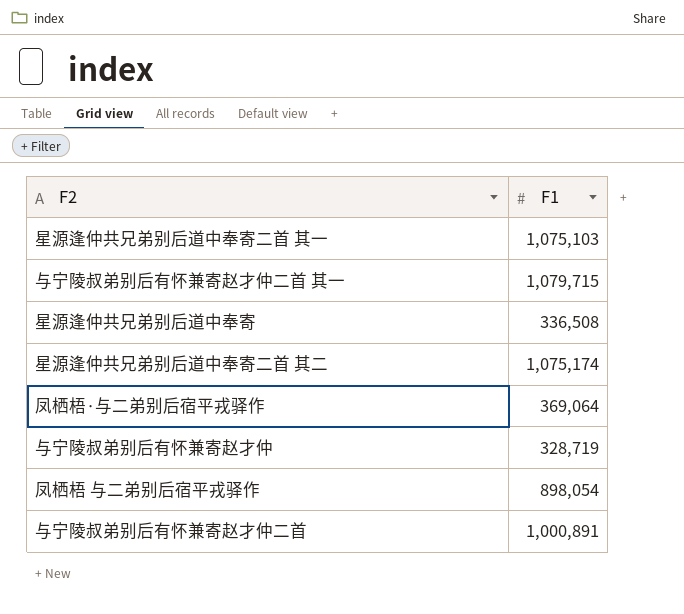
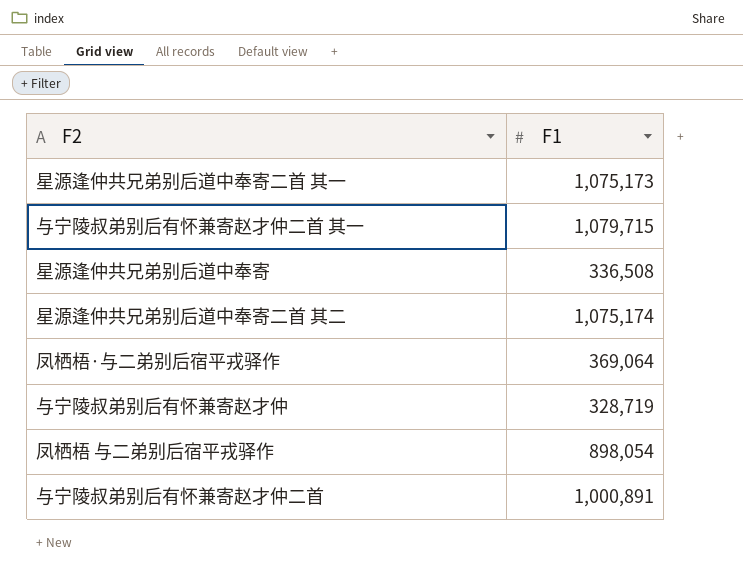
星源逢仲共兄弟别后道中奉寄二首 其一 | F1: 1,075,103 -> 1,075,173

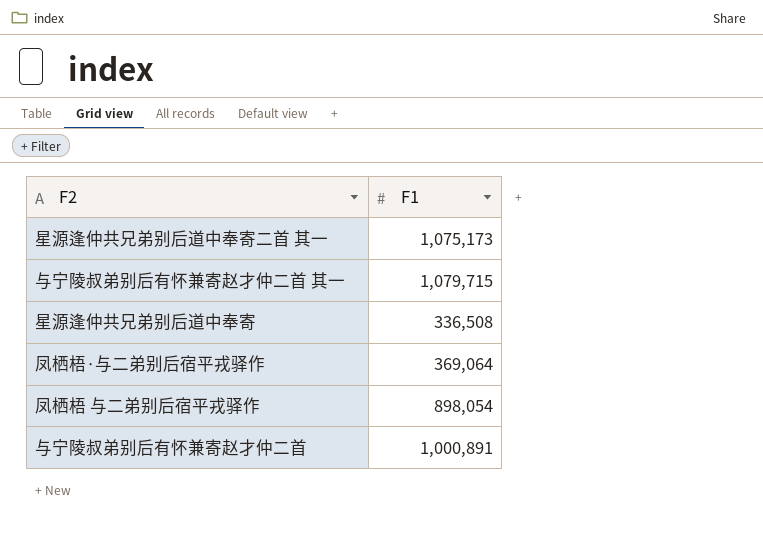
row 星源逢仲共兄弟别后道中奉寄二首 其二: 1,075,174 -> none
row 与宁陵叔弟别后有怀兼寄赵才仲: 328,719 -> none

